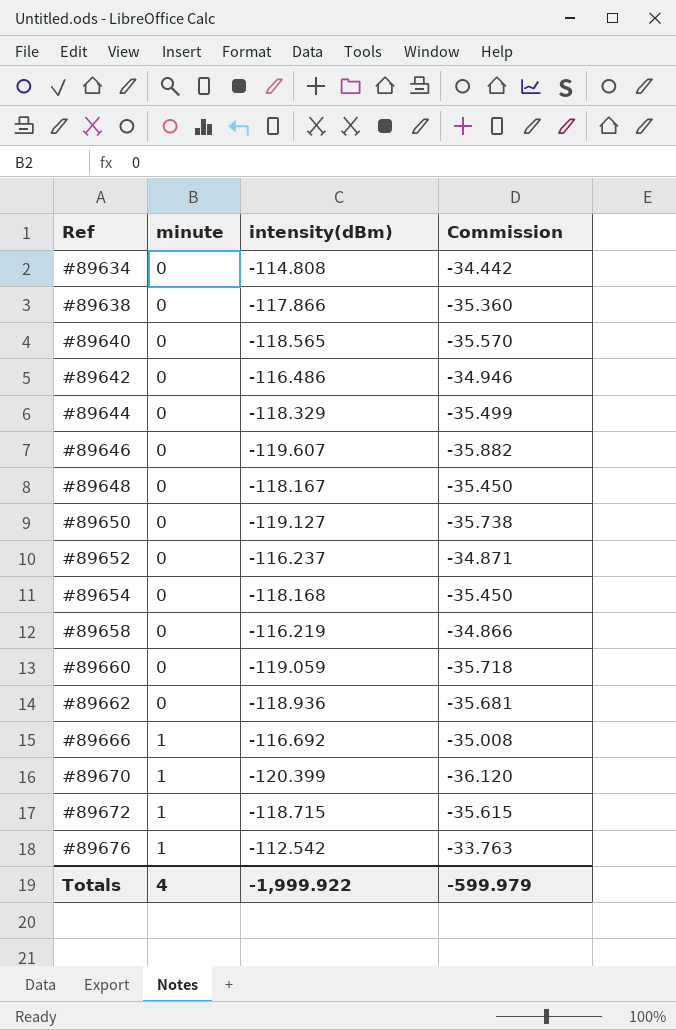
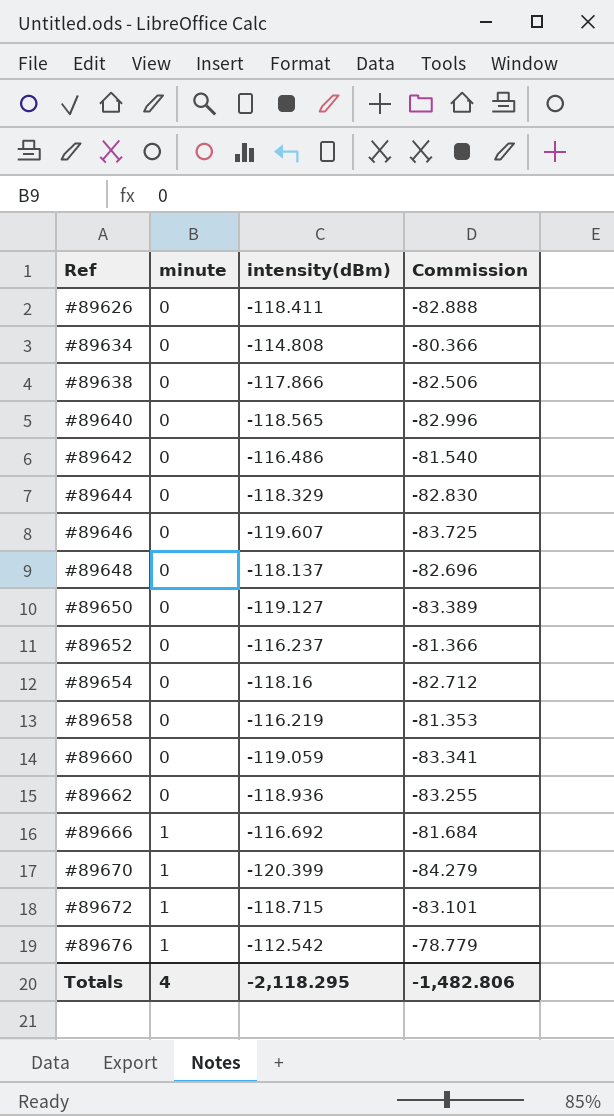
column Commission | formula: [intensity(dBm)] * 0.3 -> [intensity(dBm)] * 0.7
row #89626: none -> 0 | -118.411 | -82.888
#89648 | intensity(dBm): -118.167 -> -118.137
#89654 | intensity(dBm): -118.168 -> -118.16
Totals | intensity(dBm): -1,999.922 -> -2,118.295
Totals | Commission: -599.979 -> -1,482.806

